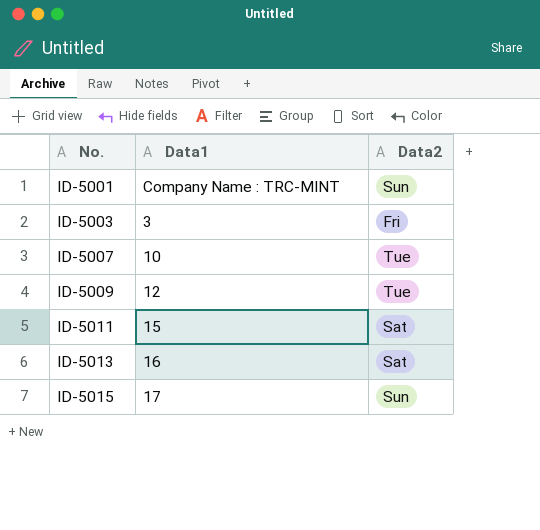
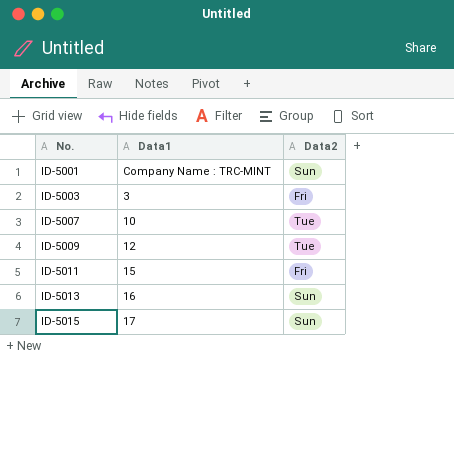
ID-5011 | Data2: Sat -> Fri
ID-5013 | Data2: Sat -> Sun

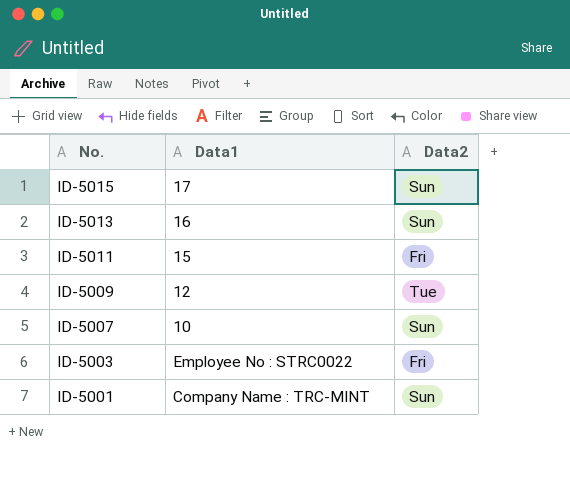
row order: No. ascending -> No. descending
ID-5007 | Data2: Tue -> Sun
ID-5003 | Data1: 3 -> Employee No : STRC0022

